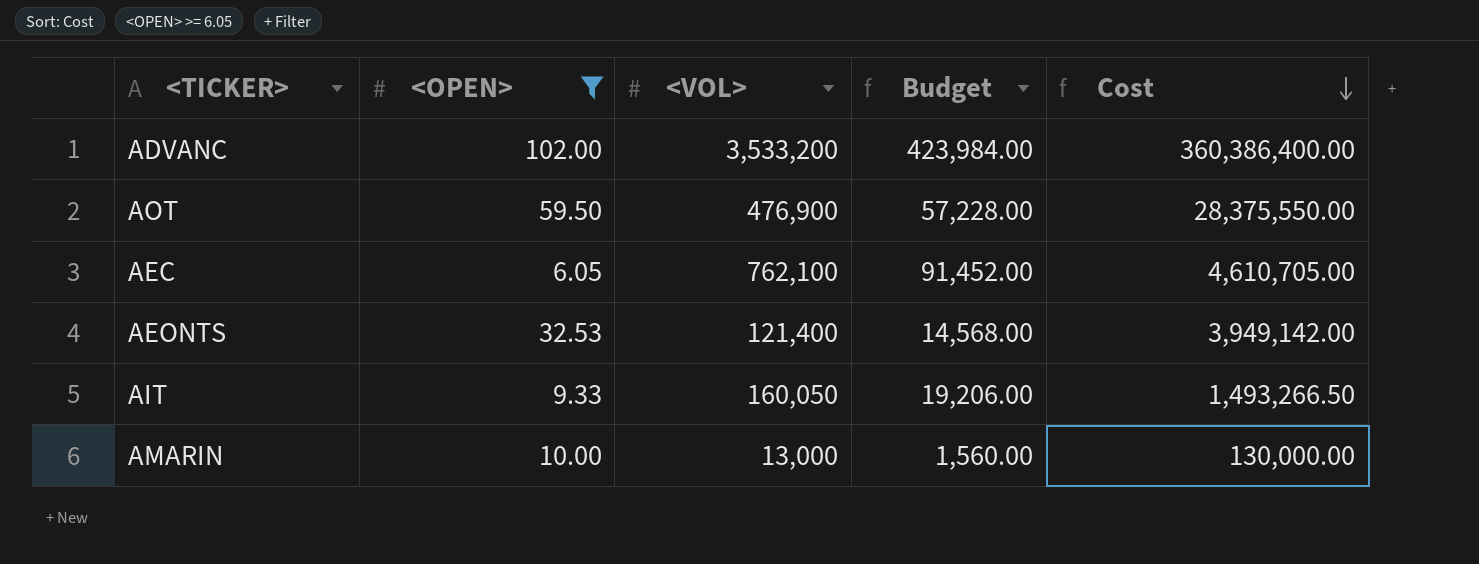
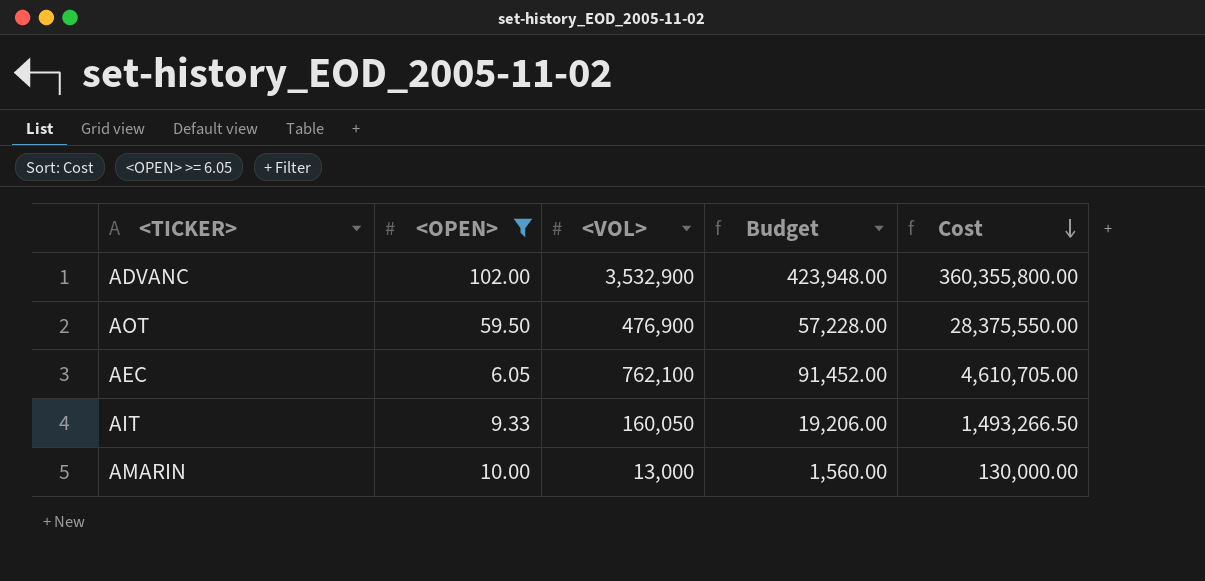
row AEONTS: 32.53 | 121,400 | 14,568.00 | 3,949,142.00 -> none
ADVANC | <VOL>: 3,533,200 -> 3,532,900
ADVANC | Budget: 423,984.00 -> 423,948.00
ADVANC | Cost: 360,386,400.00 -> 360,355,800.00

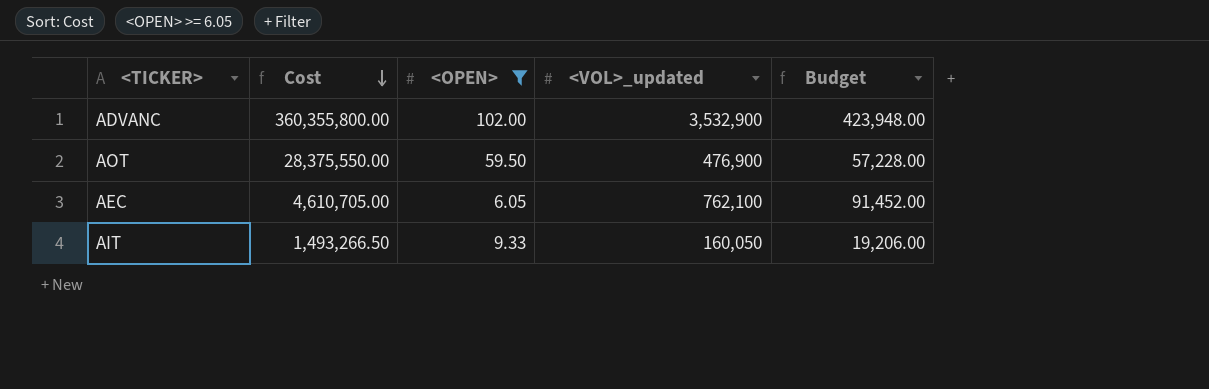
column Cost | position: 5 -> 2
column name: <VOL> -> <VOL>_updated
row AMARIN: 10.00 | 13,000 | 1,560.00 | 130,000.00 -> none

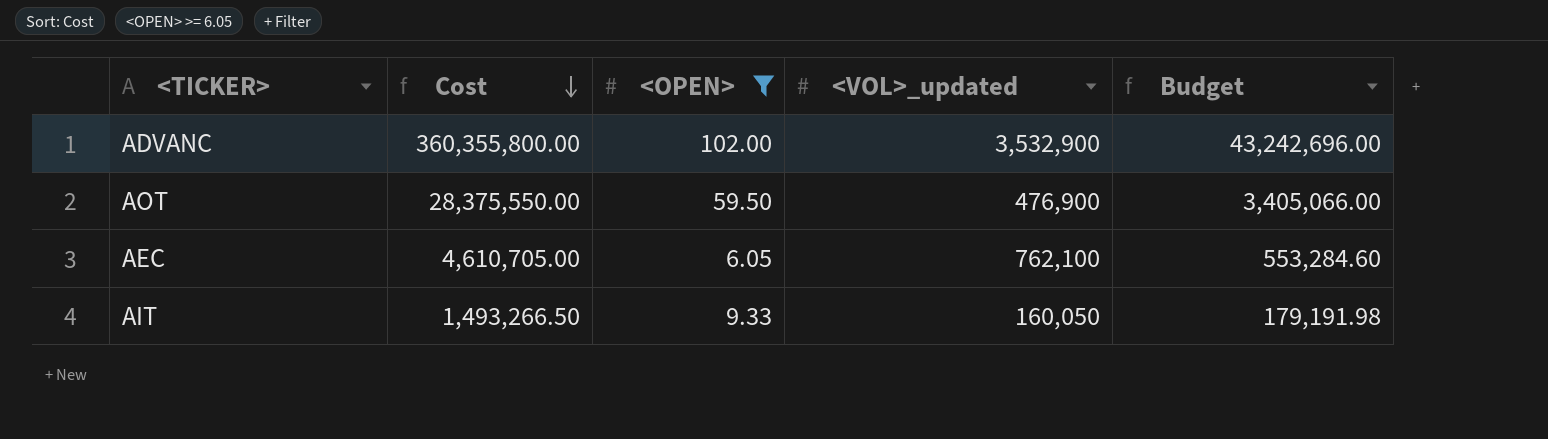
column Budget | formula: [<VOL>_updated] * 0.12 -> [Cost] * 0.12

